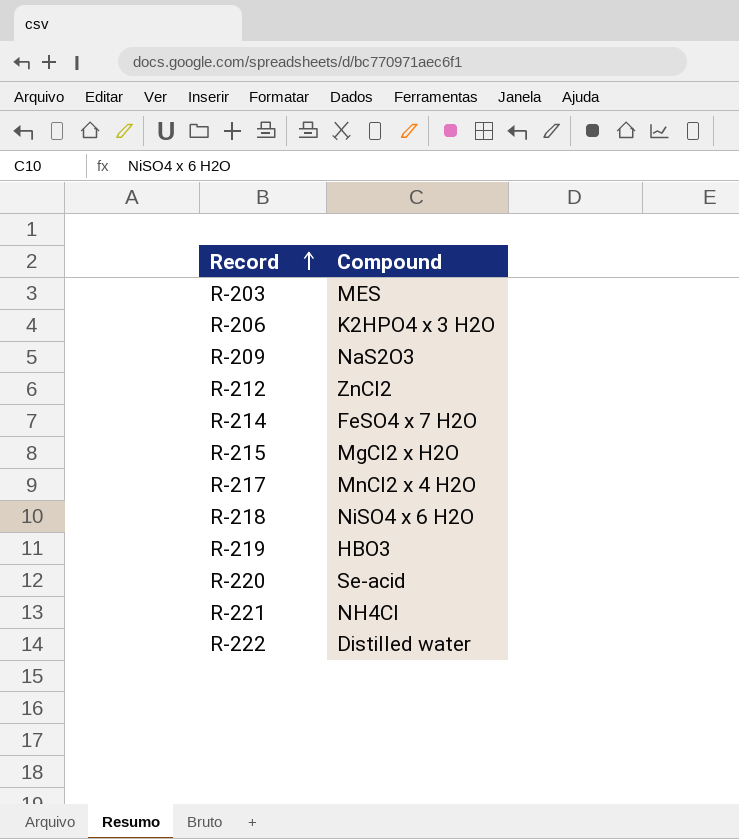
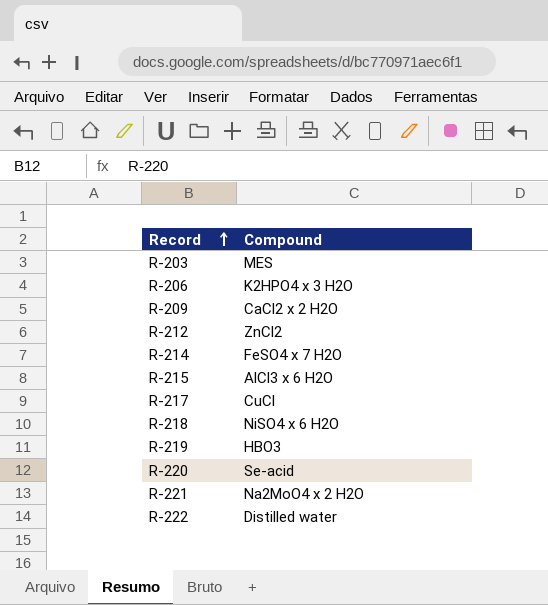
R-209 | Compound: NaS2O3 -> CaCl2 x 2 H2O
R-215 | Compound: MgCl2 x H2O -> AlCl3 x 6 H2O
R-217 | Compound: MnCl2 x 4 H2O -> CuCl
R-221 | Compound: NH4Cl -> Na2MoO4 x 2 H2O

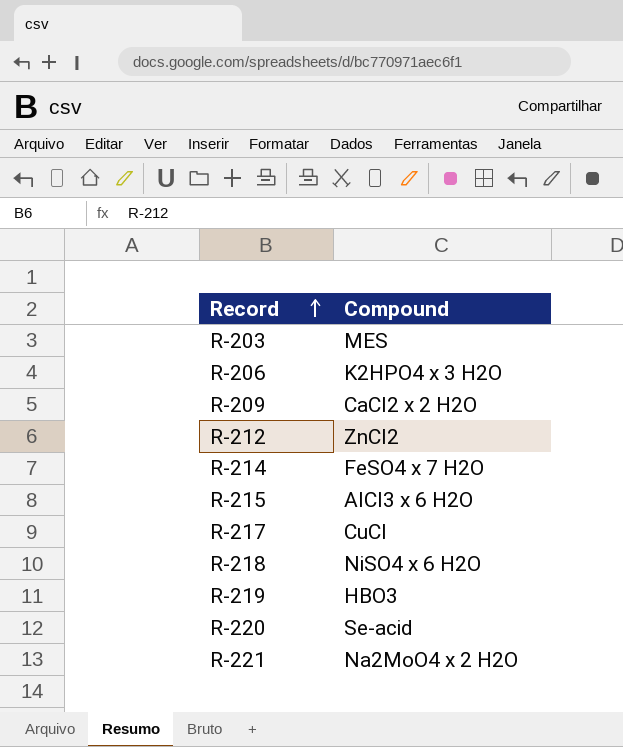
row R-222: Distilled water -> none

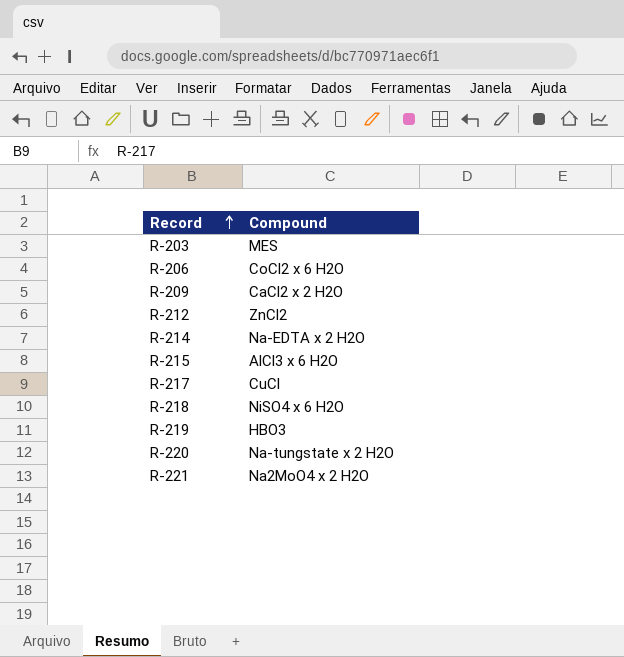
R-206 | Compound: K2HPO4 x 3 H2O -> CoCl2 x 6 H2O
R-214 | Compound: FeSO4 x 7 H2O -> Na-EDTA x 2 H2O
R-220 | Compound: Se-acid -> Na-tungstate x 2 H2O

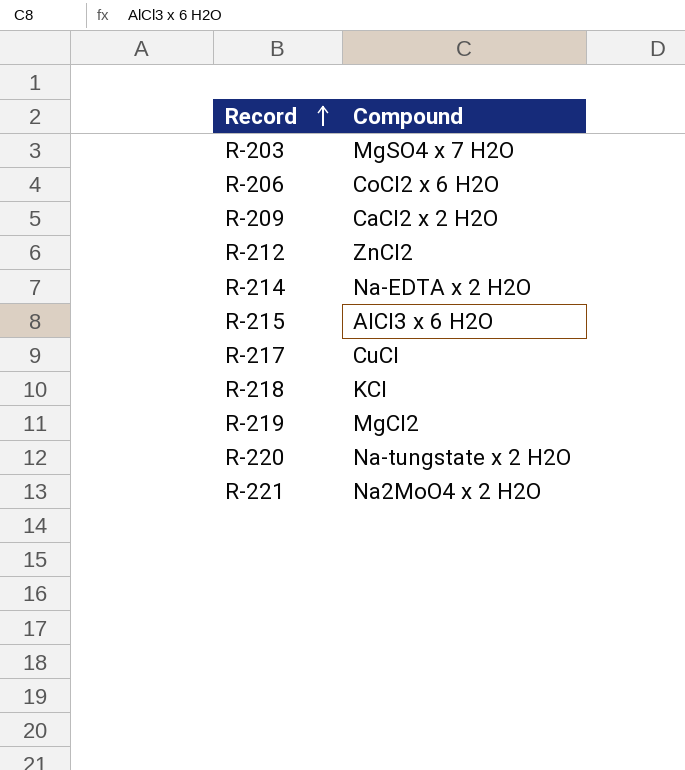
R-203 | Compound: MES -> MgSO4 x 7 H2O
R-218 | Compound: NiSO4 x 6 H2O -> KCl
R-219 | Compound: HBO3 -> MgCl2

